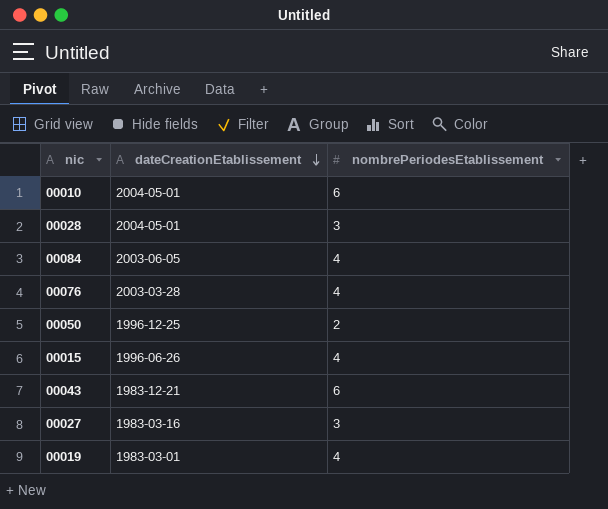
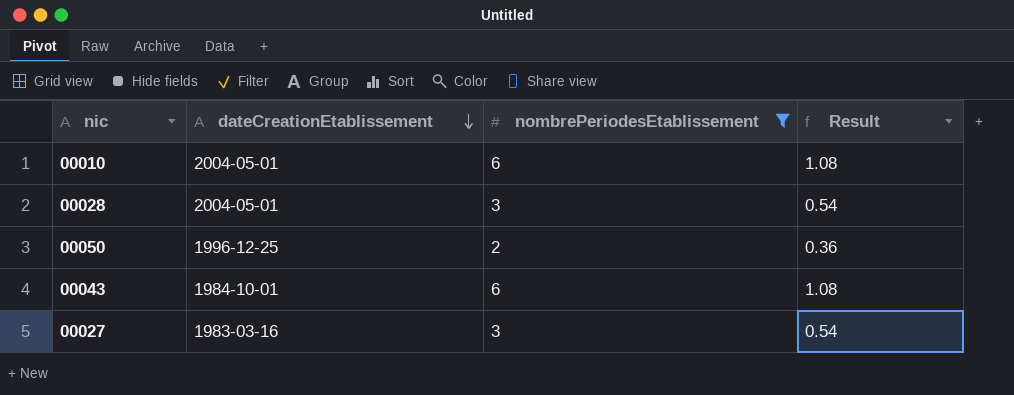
filter: none -> nombrePeriodesEtablissement != 4
column Result | formula: none -> [nombrePeriodesEtablissement] * 0.18
00043 | dateCreationEtablissement: 1983-12-21 -> 1984-10-01

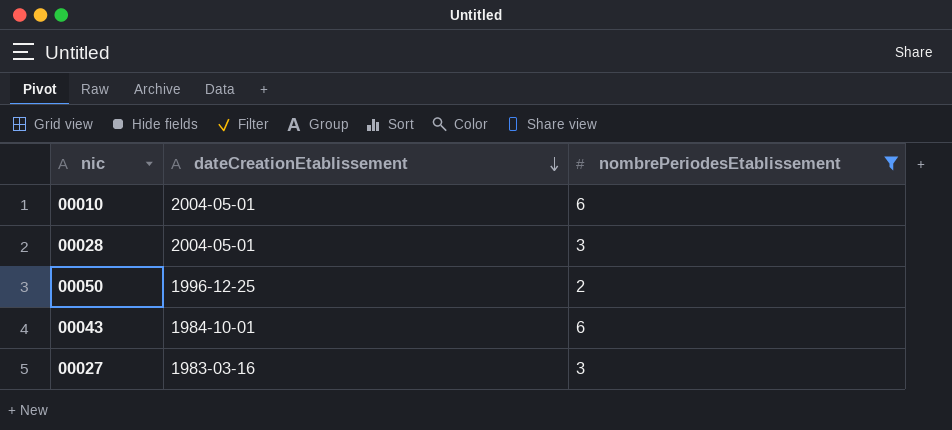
column Result | formula: [nombrePeriodesEtablissement] * 0.18 -> none

